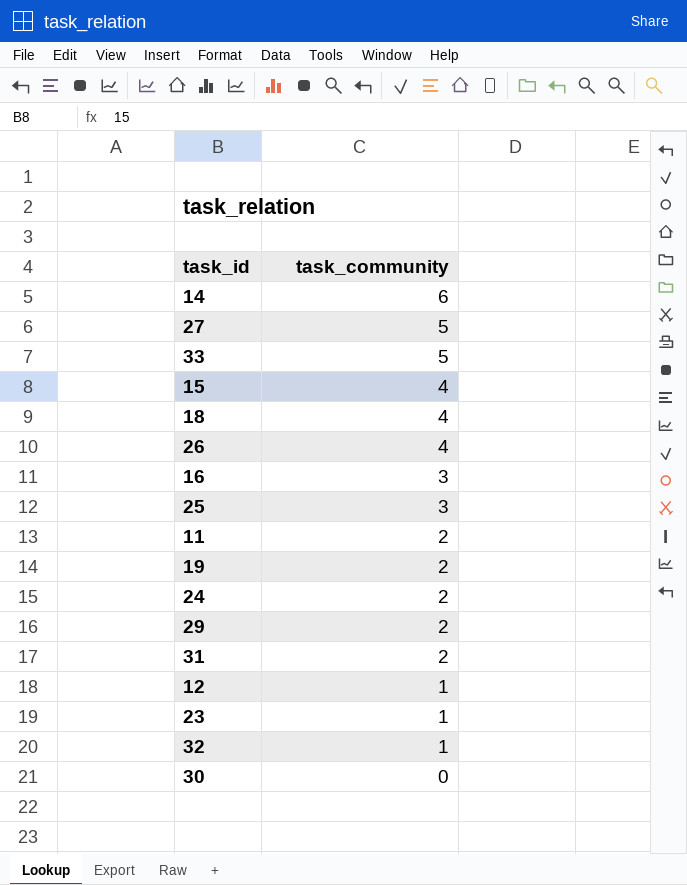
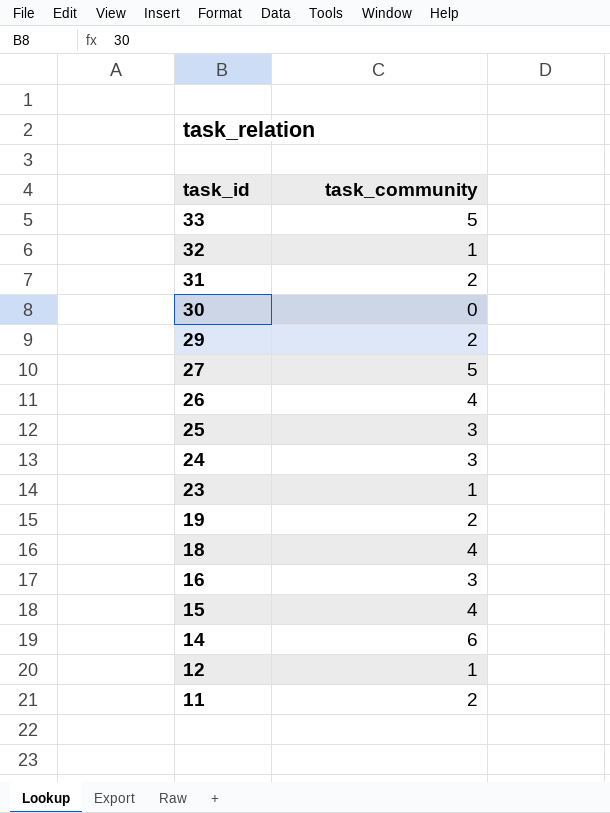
row order: task_community descending -> task_id descending
24 | task_community: 2 -> 3

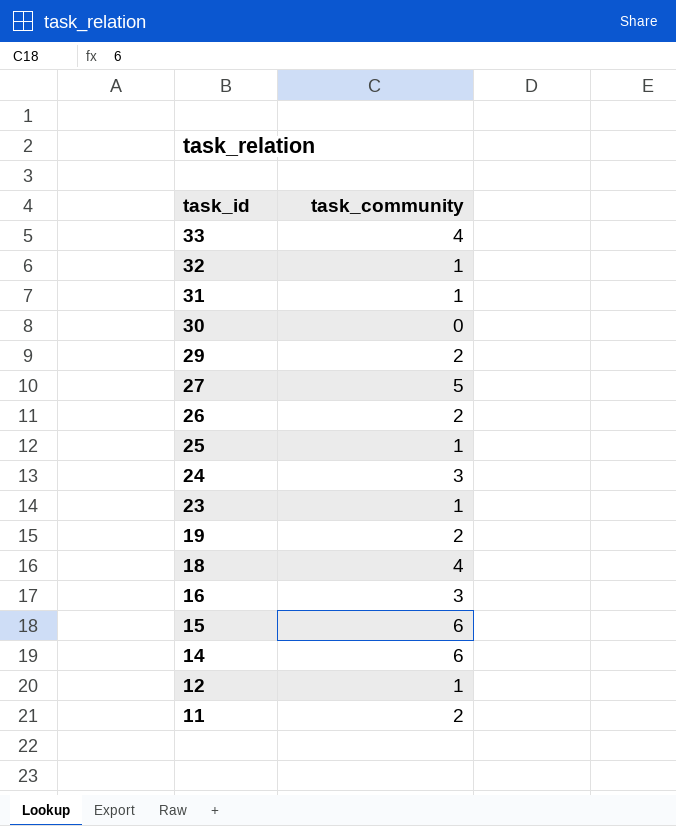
33 | task_community: 5 -> 4
31 | task_community: 2 -> 1
26 | task_community: 4 -> 2
25 | task_community: 3 -> 1
15 | task_community: 4 -> 6

